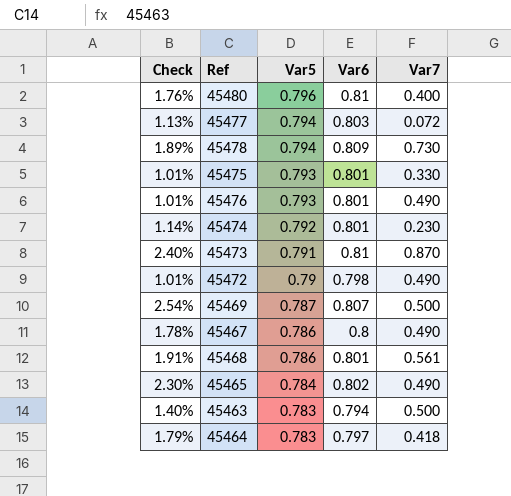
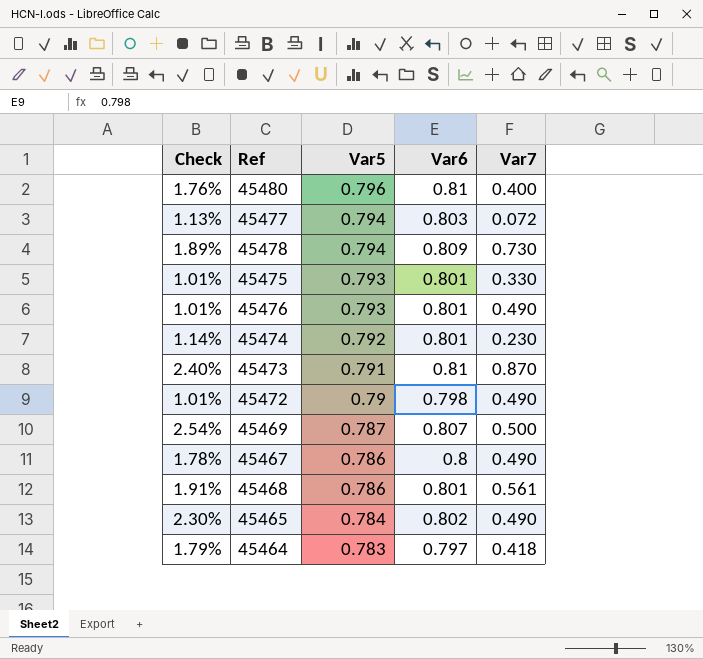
row 45463: 1.40% | 0.783 | 0.794 | 0.500 -> none

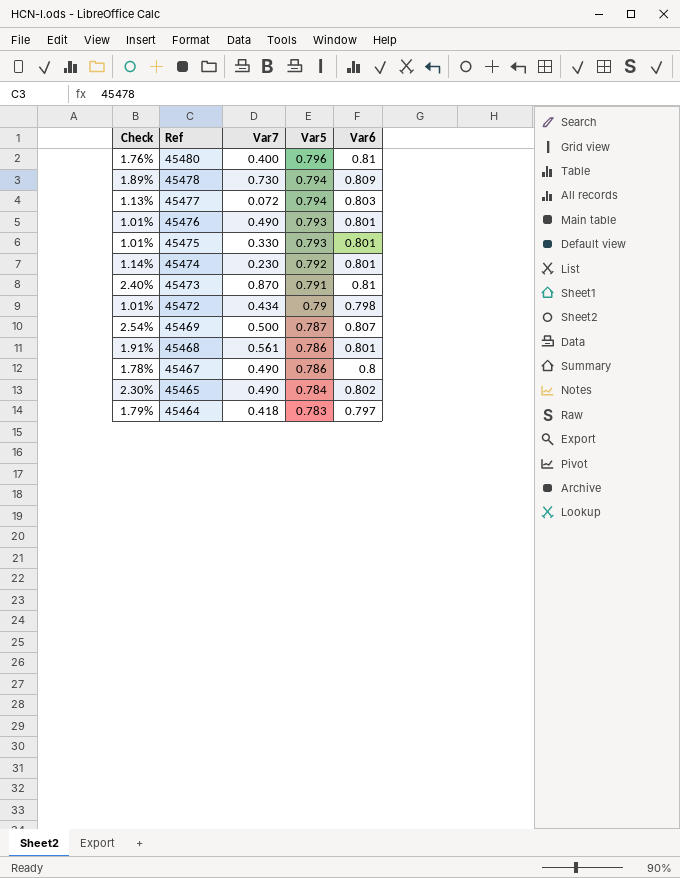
row order: Var5 descending -> Ref descending
column Var7 | position: 5 -> 3
45472 | Var7: 0.490 -> 0.434

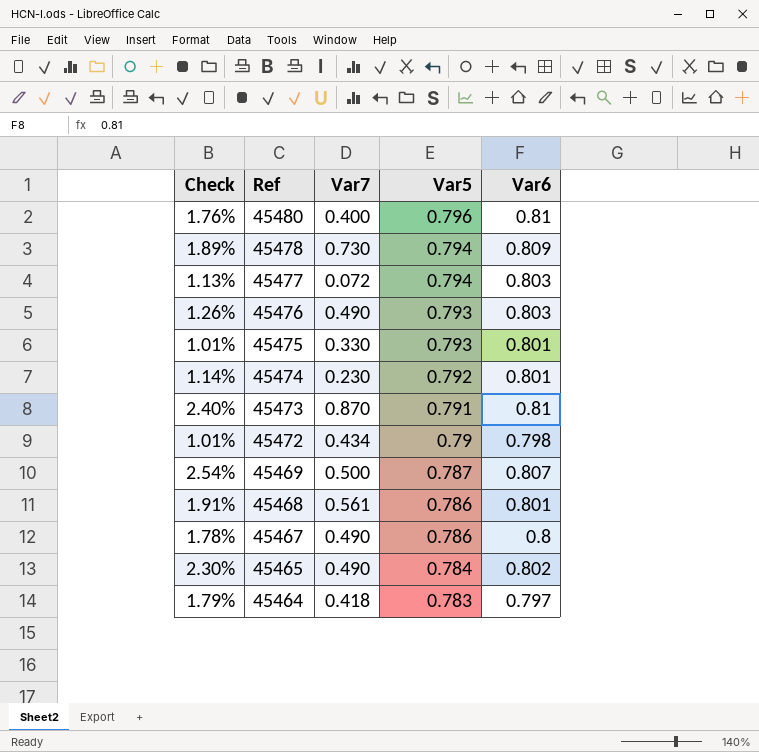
45476 | Check: 1.01% -> 1.26%
45476 | Var6: 0.801 -> 0.803

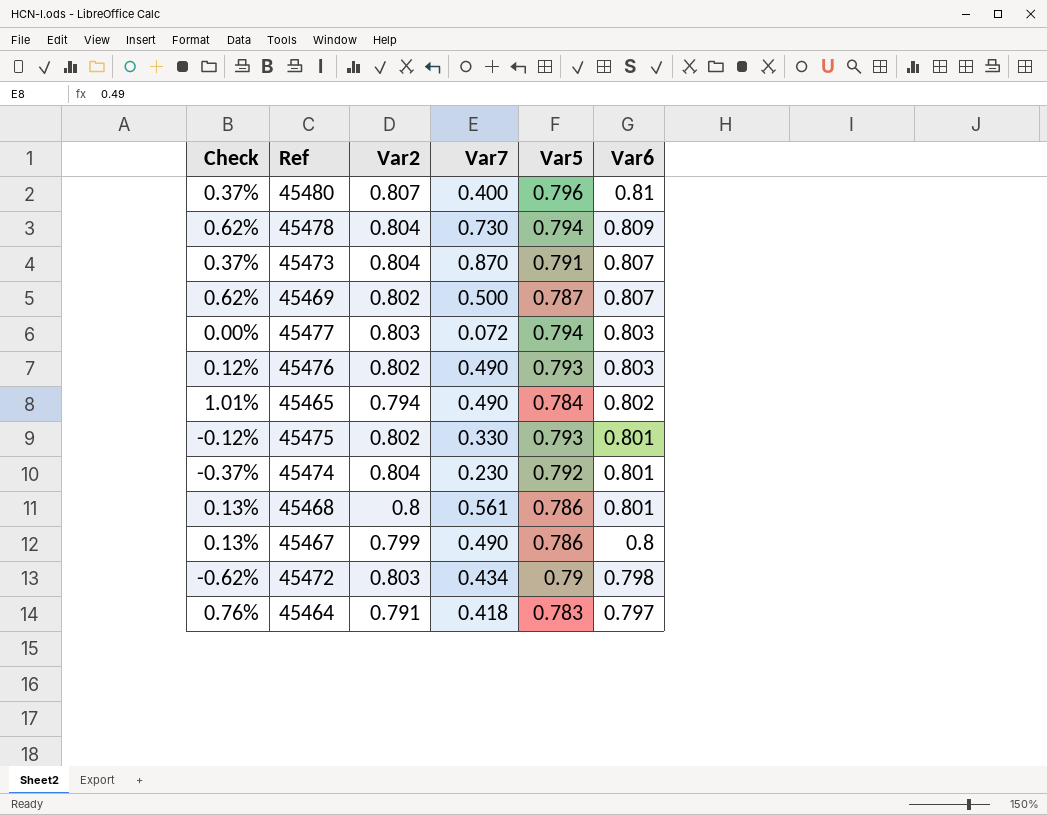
row order: Ref descending -> Var6 descending
column Check | formula: ([Var6] - [Var5]) / [Var5] -> ([Var6] - [Var2]) / [Var2]
column Var2 | position: none -> 3
45473 | Var6: 0.81 -> 0.807

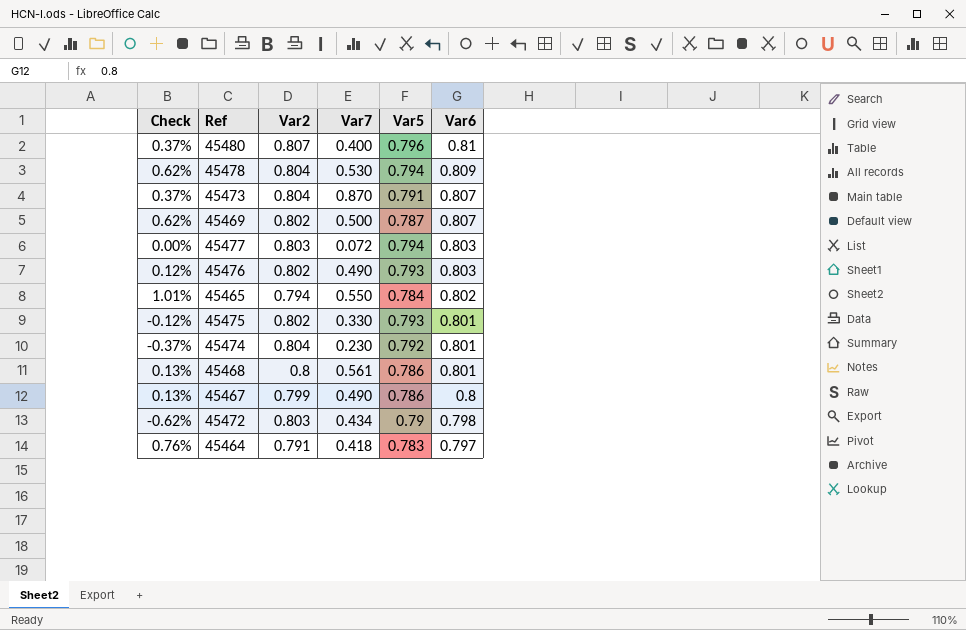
45478 | Var7: 0.730 -> 0.530
45465 | Var7: 0.490 -> 0.550

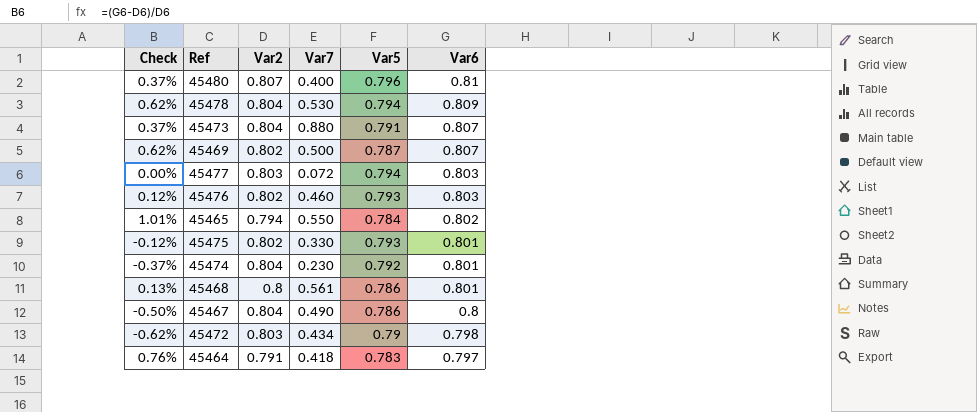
45473 | Var7: 0.870 -> 0.880
45476 | Var7: 0.490 -> 0.460
45467 | Check: 0.13% -> -0.50%
45467 | Var2: 0.799 -> 0.804

